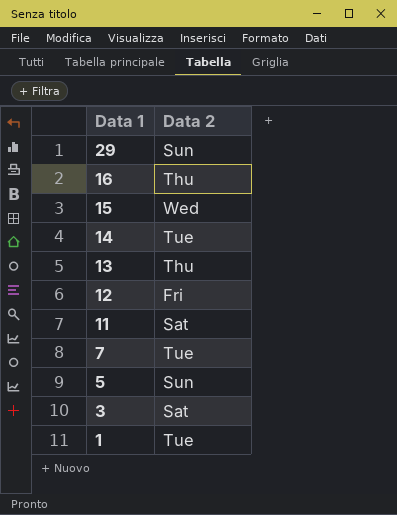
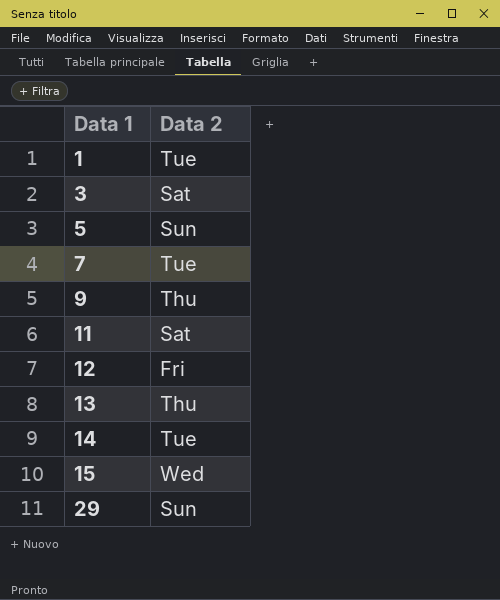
row order: Data 1 descending -> Data 1 ascending
row 16: Thu -> none
row 9: none -> Thu

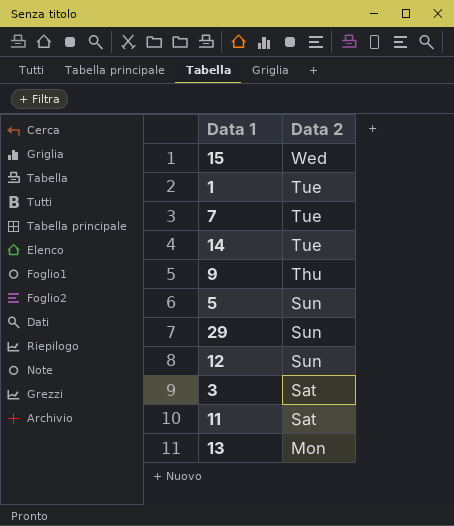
row order: Data 1 ascending -> Data 2 descending
12 | Data 2: Fri -> Sun
13 | Data 2: Thu -> Mon

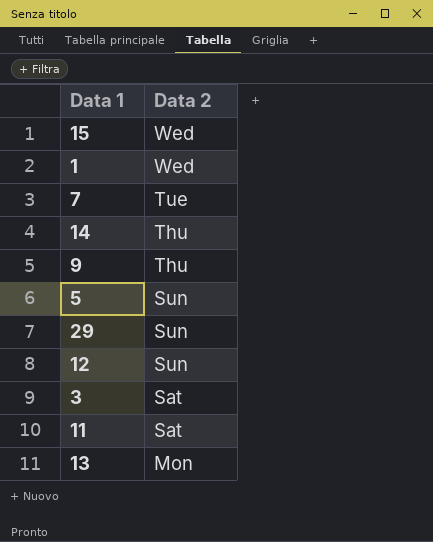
1 | Data 2: Tue -> Wed
14 | Data 2: Tue -> Thu

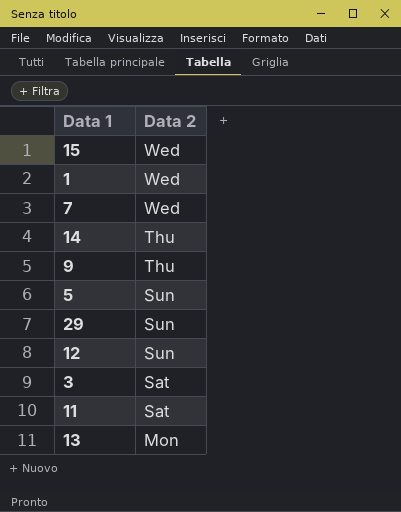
7 | Data 2: Tue -> Wed

